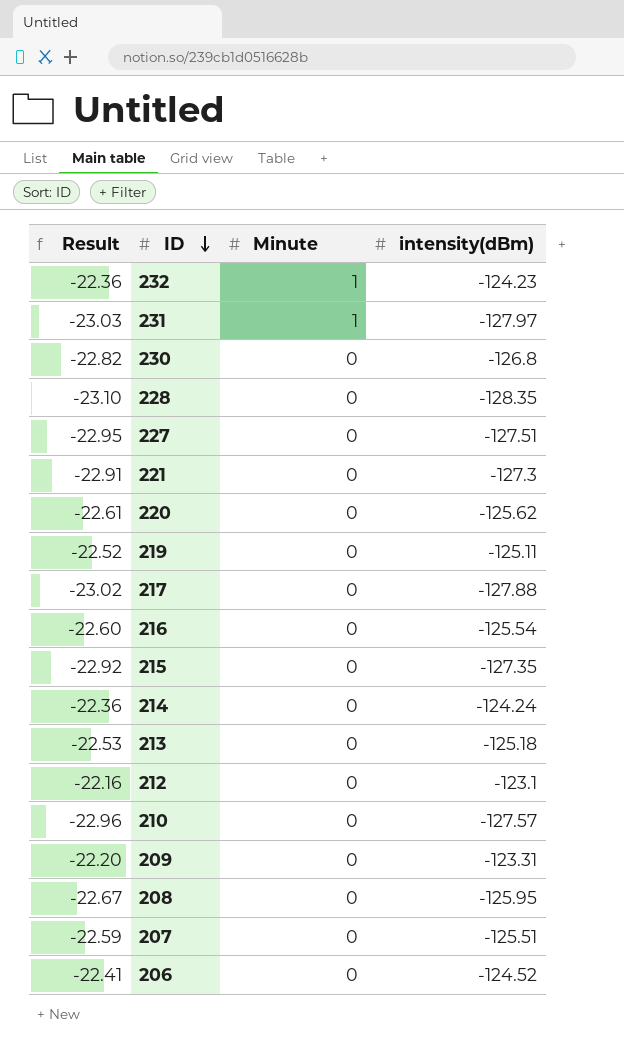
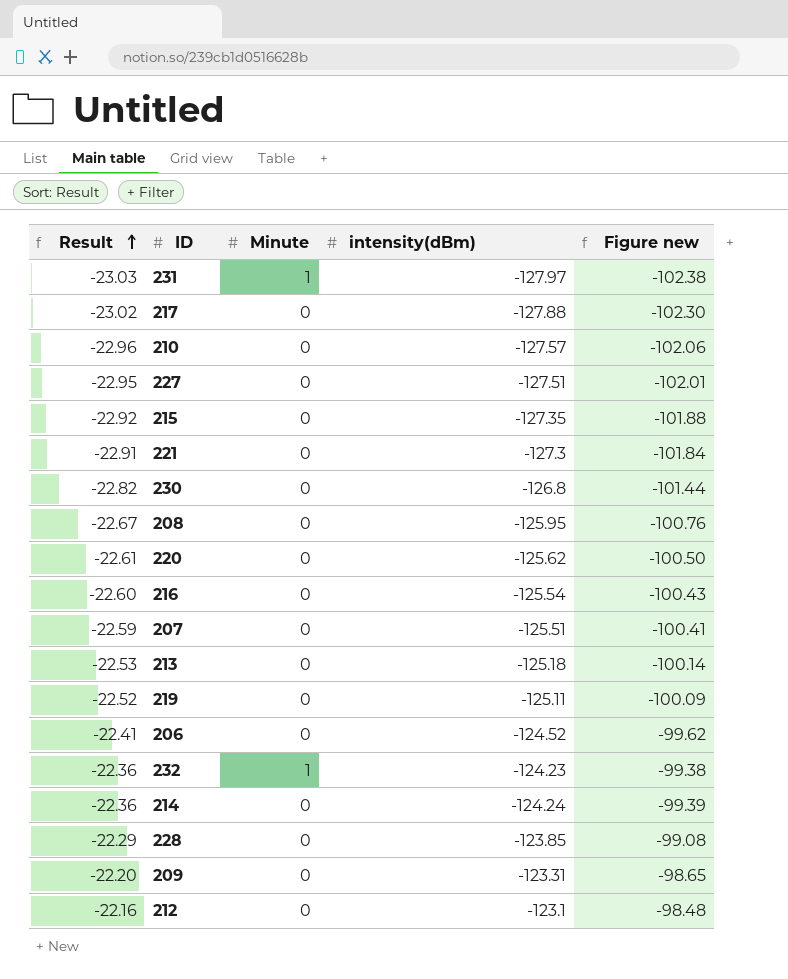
row order: ID descending -> Result ascending
column Figure new | formula: none -> [intensity(dBm)] * 0.8
228 | Result: -23.10 -> -22.29
228 | intensity(dBm): -128.35 -> -123.85

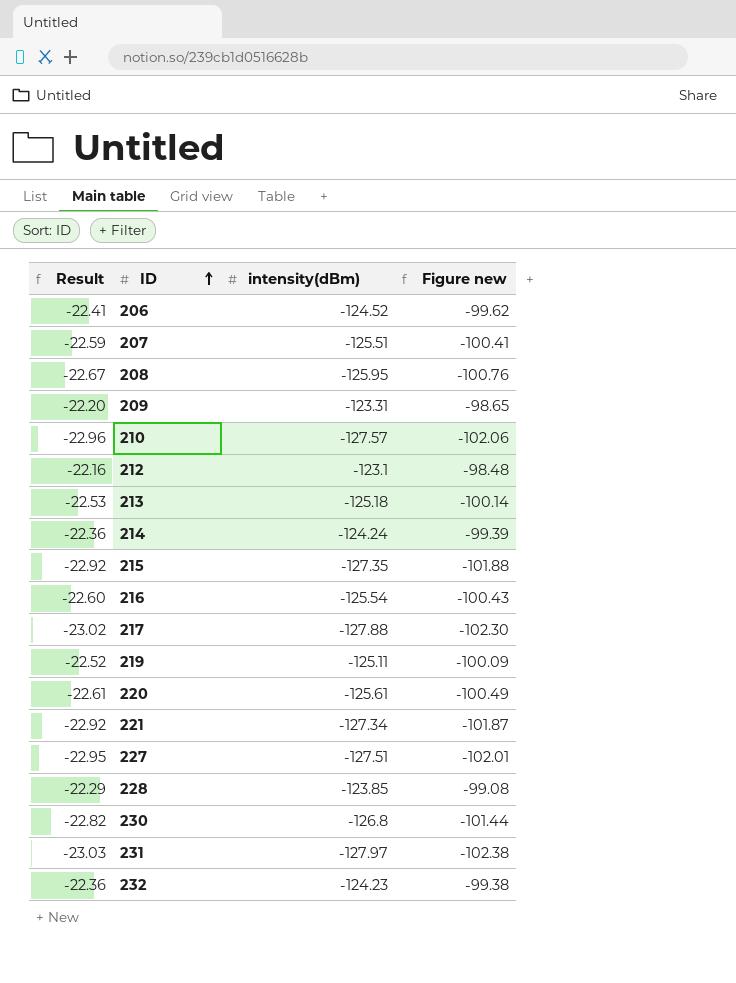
row order: Result ascending -> ID ascending
column Minute | position: 3 -> none
220 | intensity(dBm): -125.62 -> -125.61
220 | Figure new: -100.50 -> -100.49
221 | Result: -22.91 -> -22.92
221 | intensity(dBm): -127.3 -> -127.34
221 | Figure new: -101.84 -> -101.87

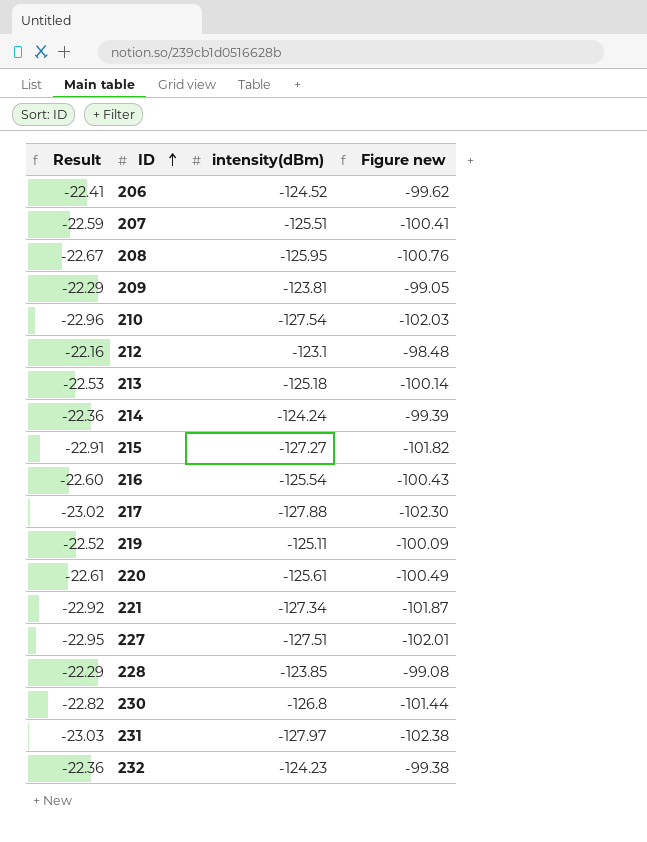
209 | Result: -22.20 -> -22.29
209 | intensity(dBm): -123.31 -> -123.81
209 | Figure new: -98.65 -> -99.05
210 | intensity(dBm): -127.57 -> -127.54
210 | Figure new: -102.06 -> -102.03
215 | Result: -22.92 -> -22.91
215 | intensity(dBm): -127.35 -> -127.27
215 | Figure new: -101.88 -> -101.82

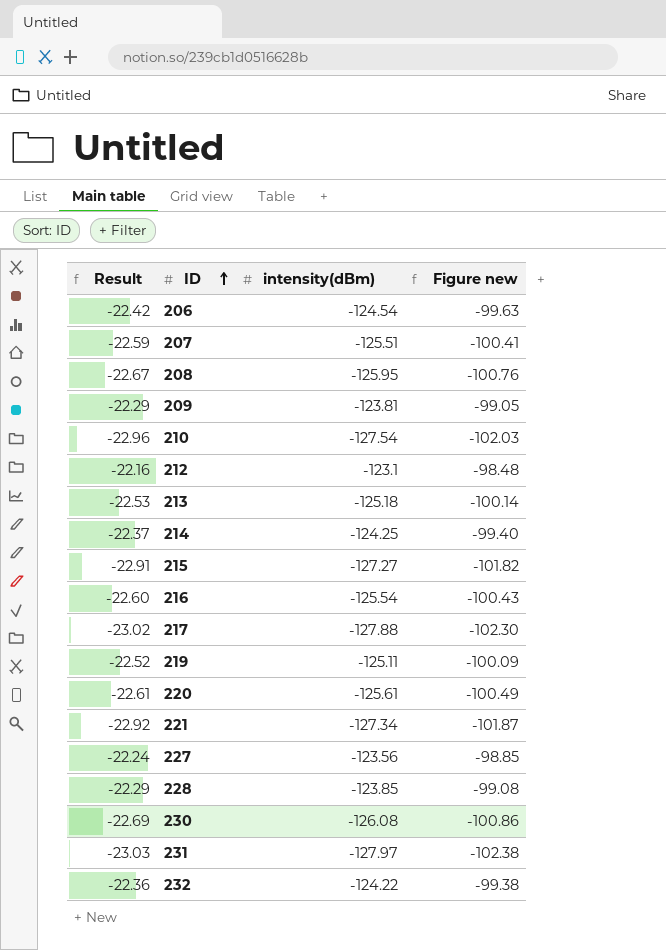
206 | Result: -22.41 -> -22.42
206 | intensity(dBm): -124.52 -> -124.54
206 | Figure new: -99.62 -> -99.63
214 | Result: -22.36 -> -22.37
214 | intensity(dBm): -124.24 -> -124.25
214 | Figure new: -99.39 -> -99.40
227 | Result: -22.95 -> -22.24
227 | intensity(dBm): -127.51 -> -123.56
227 | Figure new: -102.01 -> -98.85
230 | Result: -22.82 -> -22.69
230 | intensity(dBm): -126.8 -> -126.08
230 | Figure new: -101.44 -> -100.86
232 | intensity(dBm): -124.23 -> -124.22

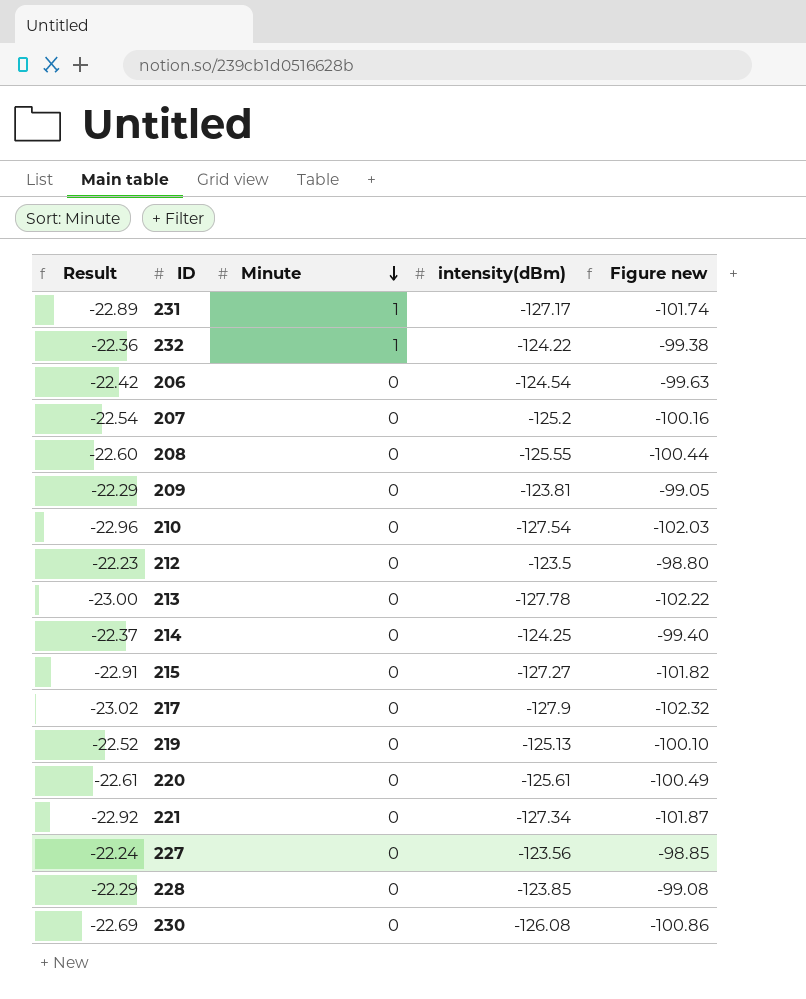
row order: ID ascending -> Minute descending
column Minute | position: none -> 3
row 216: -22.60 | -125.54 | -100.43 -> none
231 | Result: -23.03 -> -22.89
231 | intensity(dBm): -127.97 -> -127.17
231 | Figure new: -102.38 -> -101.74
207 | Result: -22.59 -> -22.54
207 | intensity(dBm): -125.51 -> -125.2
207 | Figure new: -100.41 -> -100.16
208 | Result: -22.67 -> -22.60
208 | intensity(dBm): -125.95 -> -125.55
208 | Figure new: -100.76 -> -100.44
212 | Result: -22.16 -> -22.23
212 | intensity(dBm): -123.1 -> -123.5
212 | Figure new: -98.48 -> -98.80
213 | Result: -22.53 -> -23.00
213 | intensity(dBm): -125.18 -> -127.78
213 | Figure new: -100.14 -> -102.22
217 | intensity(dBm): -127.88 -> -127.9
217 | Figure new: -102.30 -> -102.32
219 | intensity(dBm): -125.11 -> -125.13
219 | Figure new: -100.09 -> -100.10

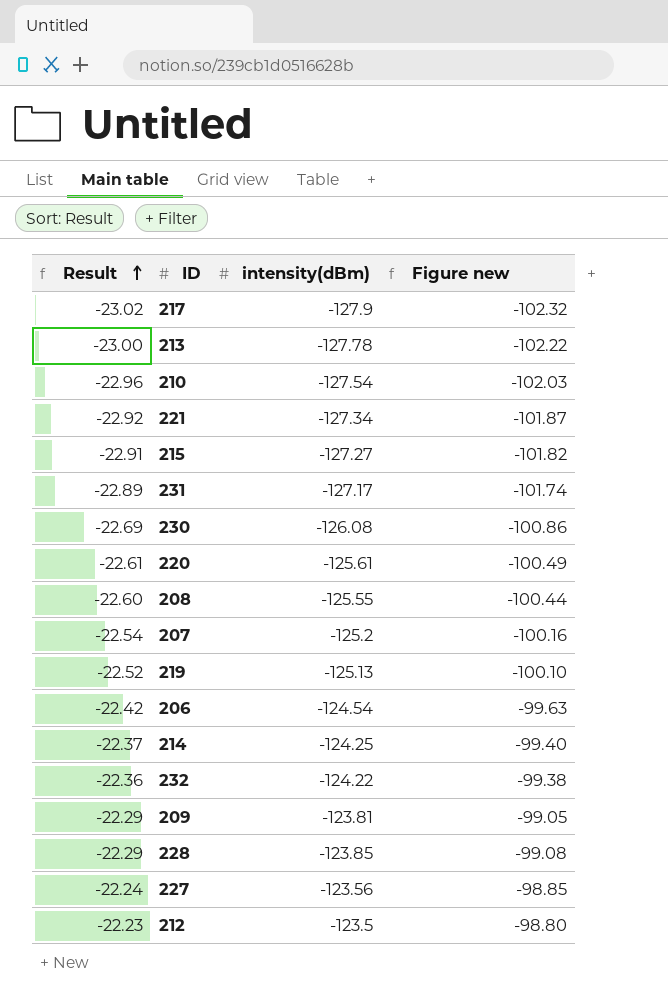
row order: Minute descending -> Result ascending
column Minute | position: 3 -> none

